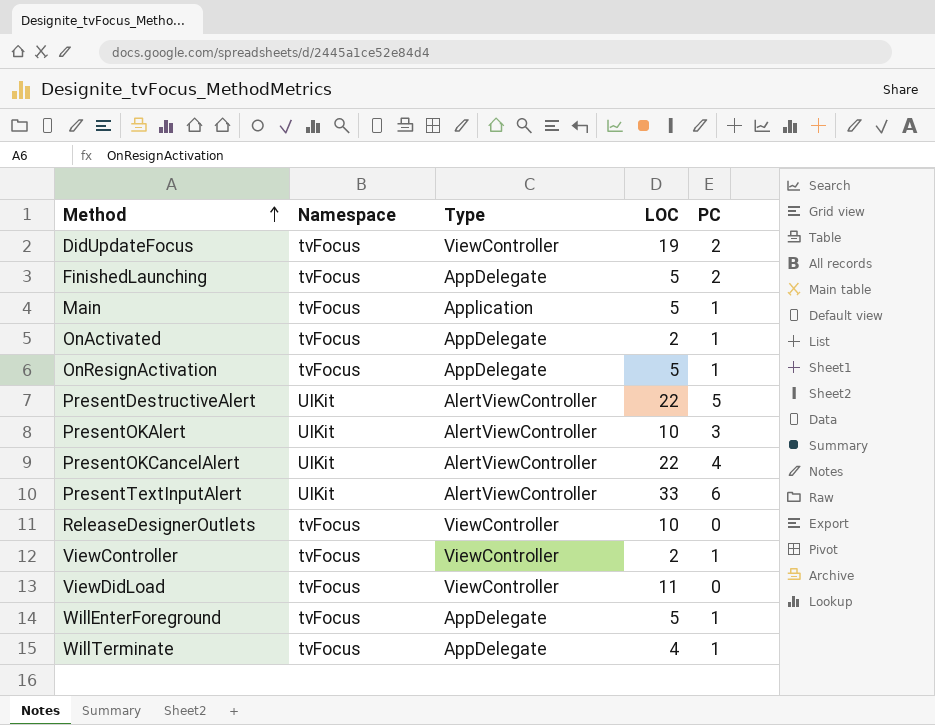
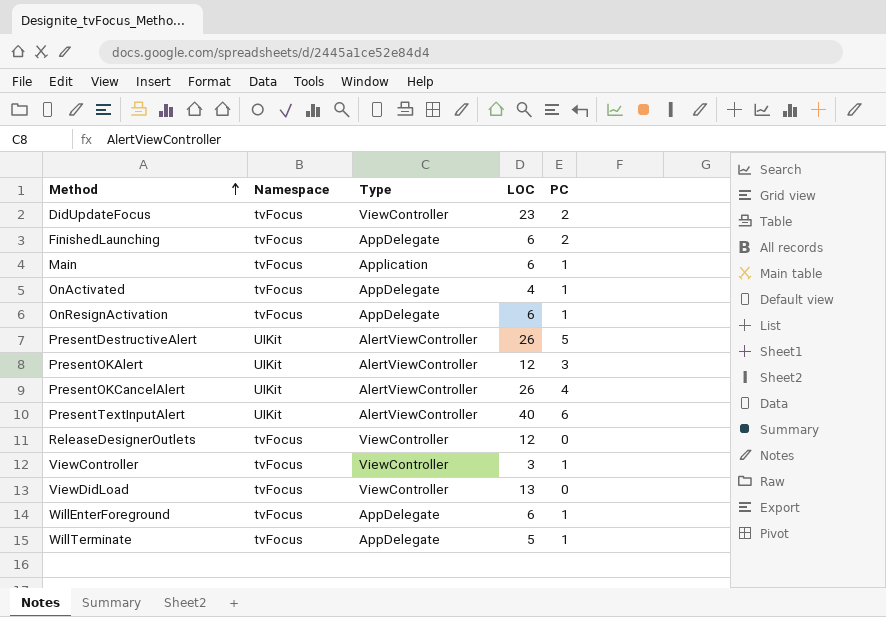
DidUpdateFocus | LOC: 19 -> 23
FinishedLaunching | LOC: 5 -> 6
Main | LOC: 5 -> 6
OnActivated | LOC: 2 -> 4
OnResignActivation | LOC: 5 -> 6
PresentDestructiveAlert | LOC: 22 -> 26
PresentOKAlert | LOC: 10 -> 12
PresentOKCancelAlert | LOC: 22 -> 26
PresentTextInputAlert | LOC: 33 -> 40
ReleaseDesignerOutlets | LOC: 10 -> 12
ViewController | LOC: 2 -> 3
ViewDidLoad | LOC: 11 -> 13
WillEnterForeground | LOC: 5 -> 6
WillTerminate | LOC: 4 -> 5

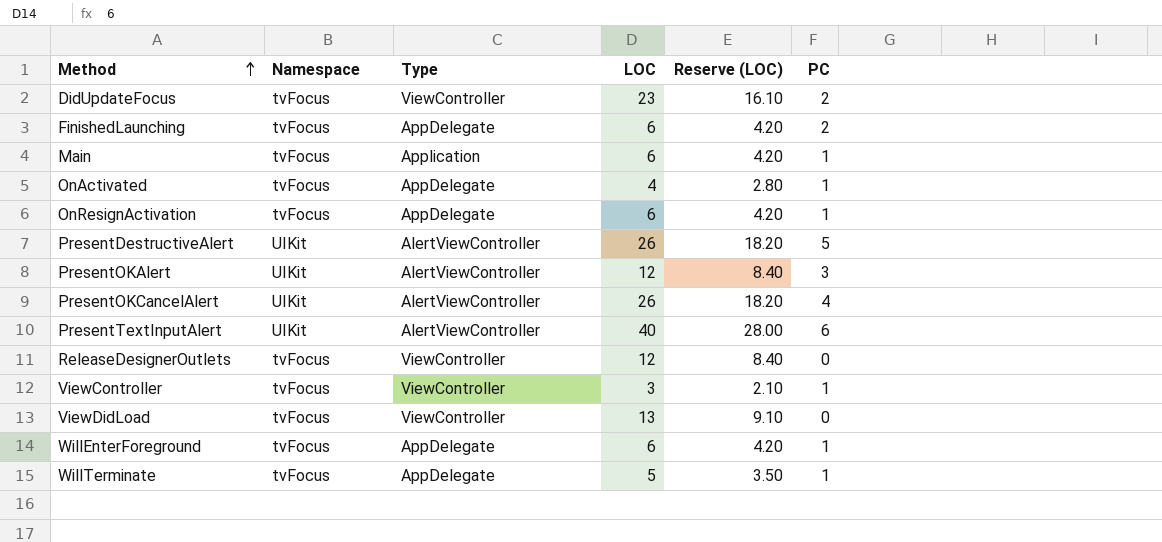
column Reserve (LOC) | formula: none -> [LOC] * 0.7

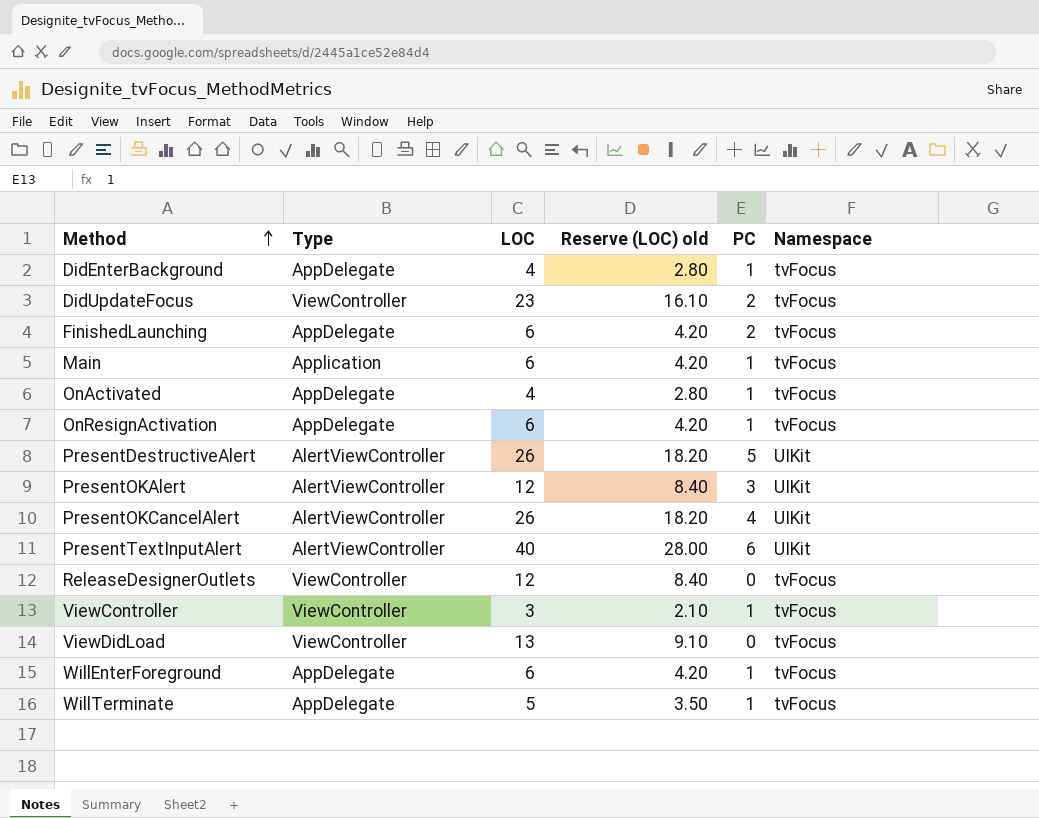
column name: Reserve (LOC) -> Reserve (LOC) old
column Namespace | position: 2 -> 6
row DidEnterBackground: none -> AppDelegate | 4 | 2.80 | 1 | tvFocus

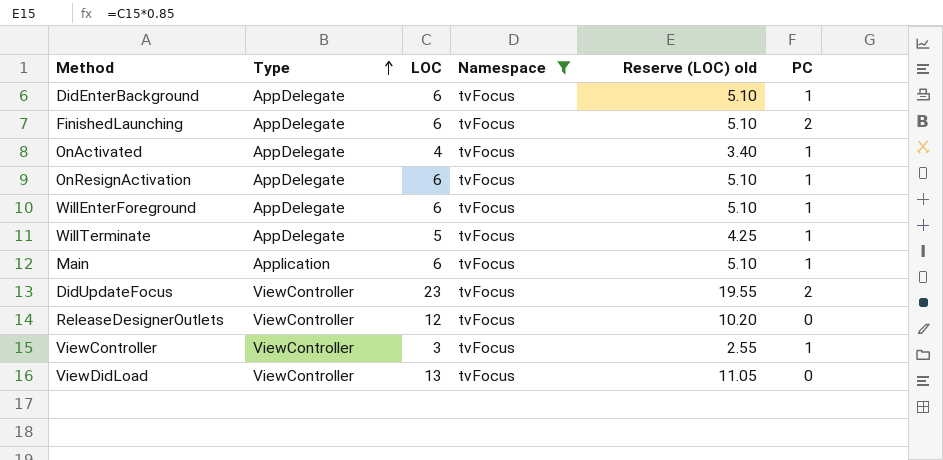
filter: none -> Namespace = tvFocus
row order: Method ascending -> Type ascending
column Namespace | position: 6 -> 4
column Reserve (LOC) old | formula: [LOC] * 0.7 -> [LOC] * 0.85
DidEnterBackground | LOC: 4 -> 6

